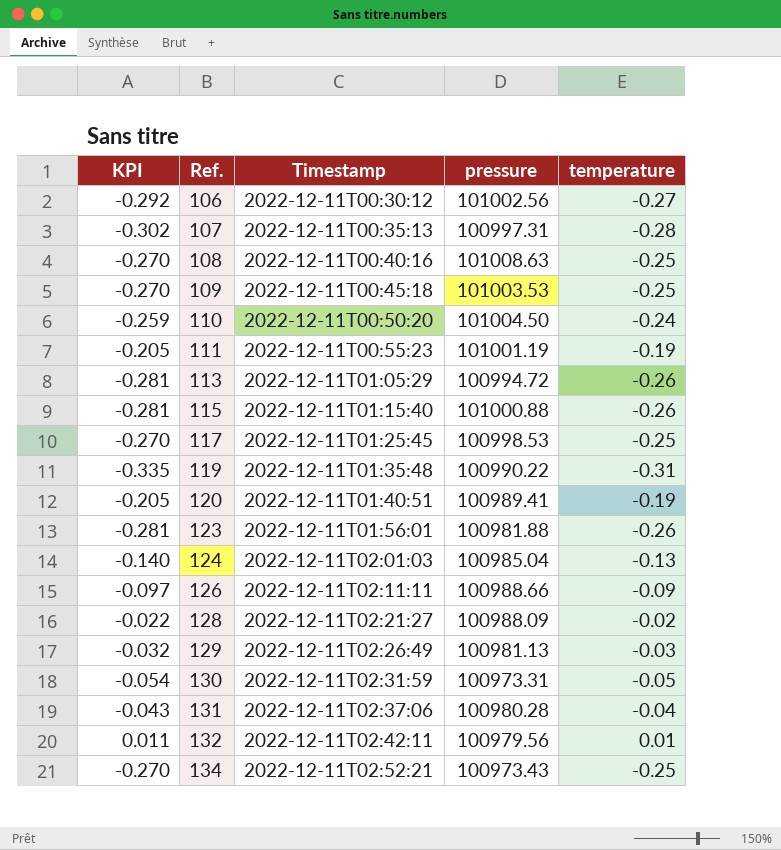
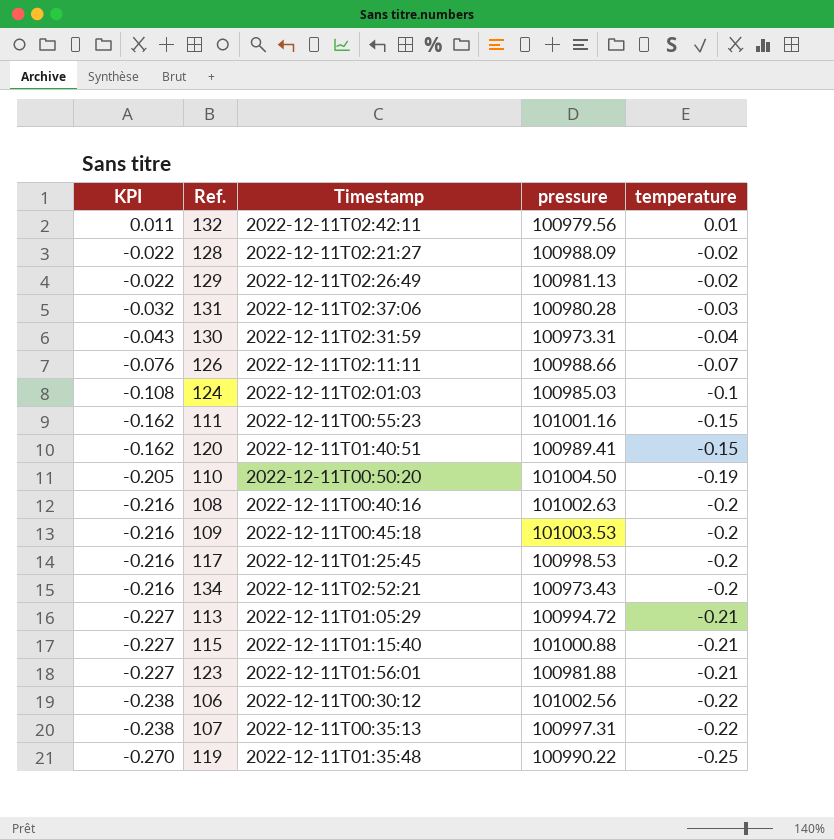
row order: Ref. ascending -> KPI descending
129 | KPI: -0.032 -> -0.022
129 | temperature: -0.03 -> -0.02
131 | KPI: -0.043 -> -0.032
131 | temperature: -0.04 -> -0.03
130 | KPI: -0.054 -> -0.043
130 | temperature: -0.05 -> -0.04
126 | KPI: -0.097 -> -0.076
126 | temperature: -0.09 -> -0.07
124 | KPI: -0.140 -> -0.108
124 | pressure: 100985.04 -> 100985.03
124 | temperature: -0.13 -> -0.1
111 | KPI: -0.205 -> -0.162
111 | pressure: 101001.19 -> 101001.16
111 | temperature: -0.19 -> -0.15
120 | KPI: -0.205 -> -0.162
120 | temperature: -0.19 -> -0.15
110 | KPI: -0.259 -> -0.205
110 | temperature: -0.24 -> -0.19
108 | KPI: -0.270 -> -0.216
108 | pressure: 101008.63 -> 101002.63
108 | temperature: -0.25 -> -0.2
109 | KPI: -0.270 -> -0.216
109 | temperature: -0.25 -> -0.2
117 | KPI: -0.270 -> -0.216
117 | temperature: -0.25 -> -0.2
134 | KPI: -0.270 -> -0.216
134 | temperature: -0.25 -> -0.2
113 | KPI: -0.281 -> -0.227
113 | temperature: -0.26 -> -0.21
115 | KPI: -0.281 -> -0.227
115 | temperature: -0.26 -> -0.21
123 | KPI: -0.281 -> -0.227
123 | temperature: -0.26 -> -0.21
106 | KPI: -0.292 -> -0.238
106 | temperature: -0.27 -> -0.22
107 | KPI: -0.302 -> -0.238
107 | temperature: -0.28 -> -0.22
119 | KPI: -0.335 -> -0.270
119 | temperature: -0.31 -> -0.25

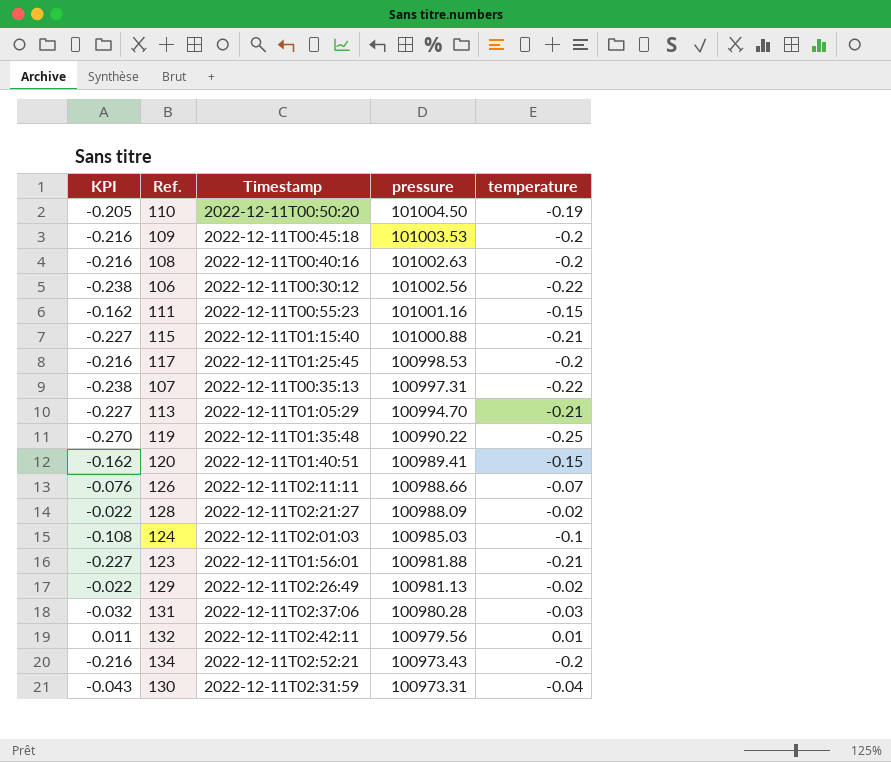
row order: KPI descending -> pressure descending
113 | pressure: 100994.72 -> 100994.70

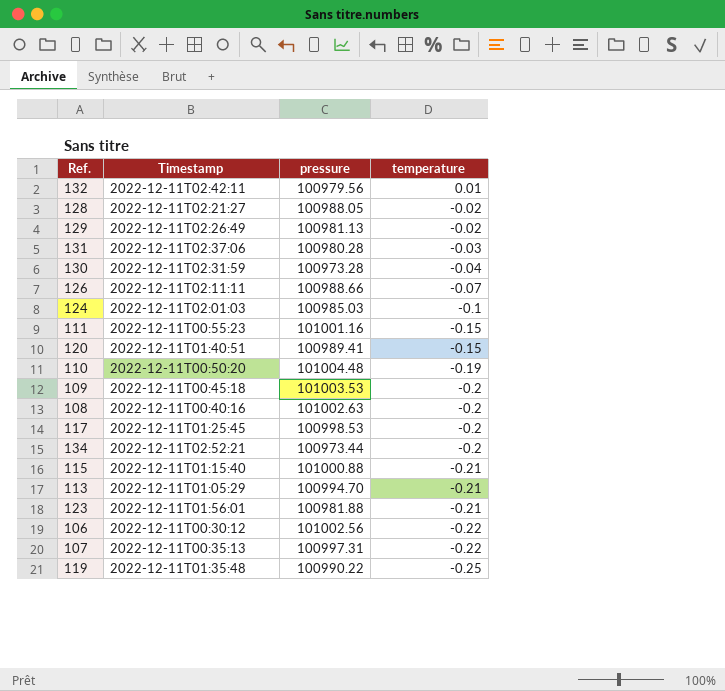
row order: pressure descending -> temperature descending
column KPI | formula: [temperature] * 1.08 -> none
128 | pressure: 100988.09 -> 100988.05
130 | pressure: 100973.31 -> 100973.28
110 | pressure: 101004.50 -> 101004.48
134 | pressure: 100973.43 -> 100973.44

